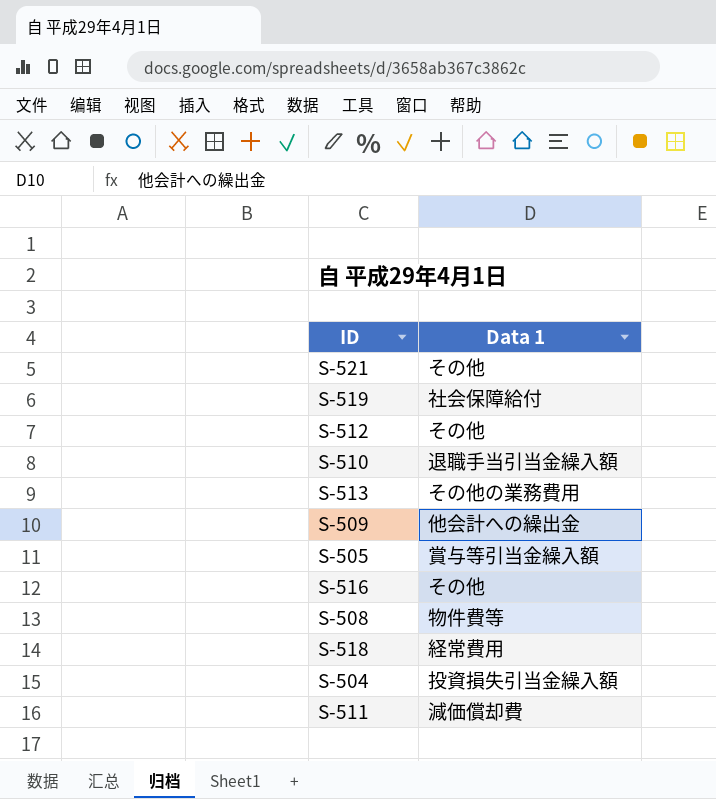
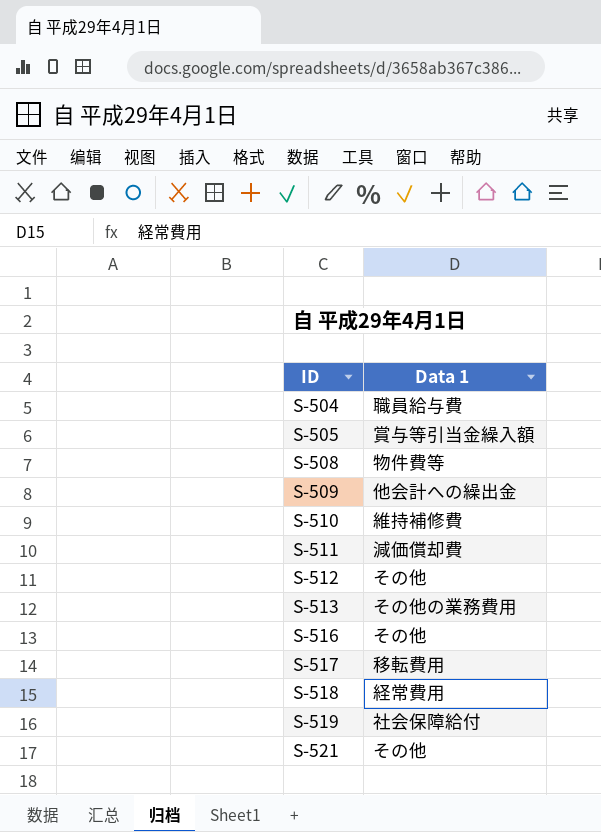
row order: none -> ID ascending
S-504 | Data 1: 投資損失引当金繰入額 -> 職員給与費
S-510 | Data 1: 退職手当引当金繰入額 -> 維持補修費
row S-517: none -> 移転費用

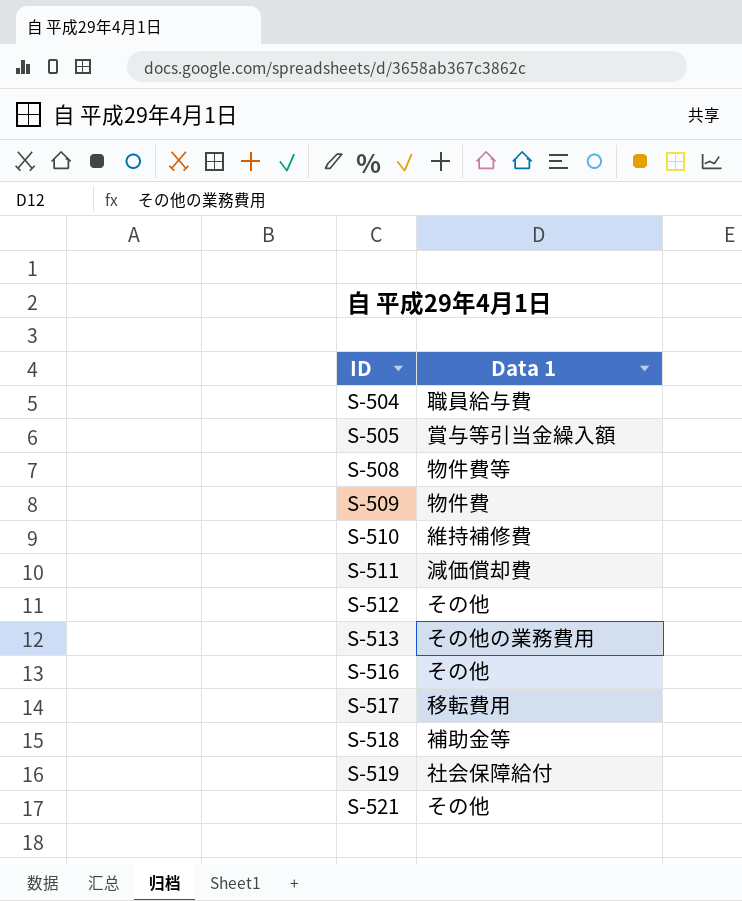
S-509 | Data 1: 他会計への繰出金 -> 物件費
S-518 | Data 1: 経常費用 -> 補助金等

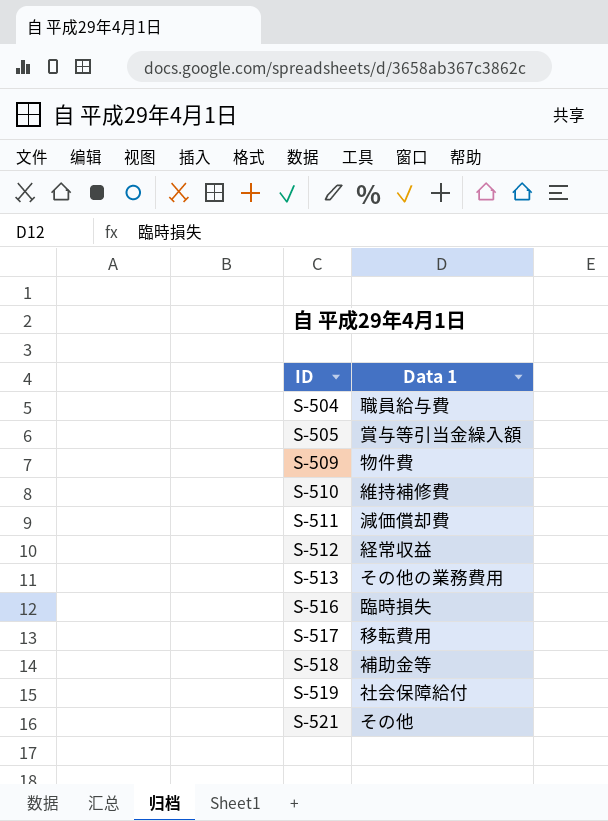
row S-508: 物件費等 -> none
S-512 | Data 1: その他 -> 経常収益
S-516 | Data 1: その他 -> 臨時損失

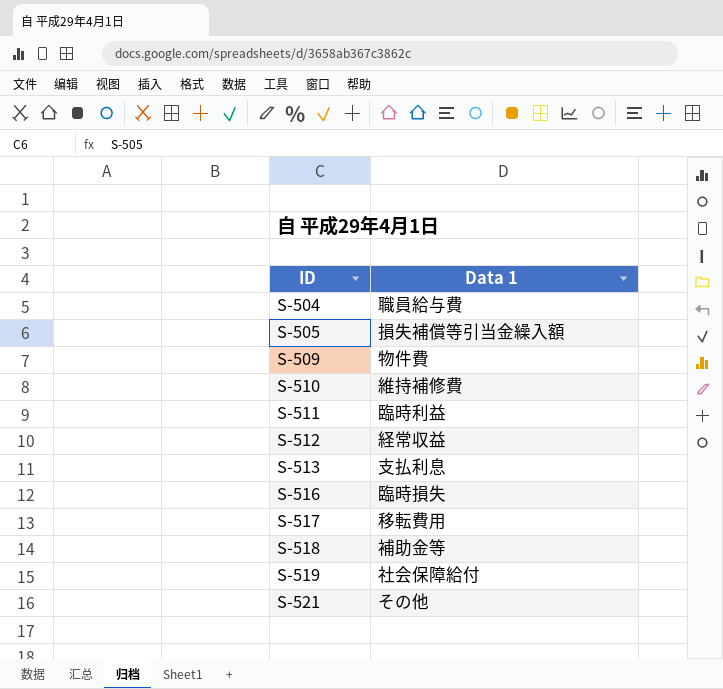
S-505 | Data 1: 賞与等引当金繰入額 -> 損失補償等引当金繰入額
S-511 | Data 1: 減価償却費 -> 臨時利益
S-513 | Data 1: その他の業務費用 -> 支払利息

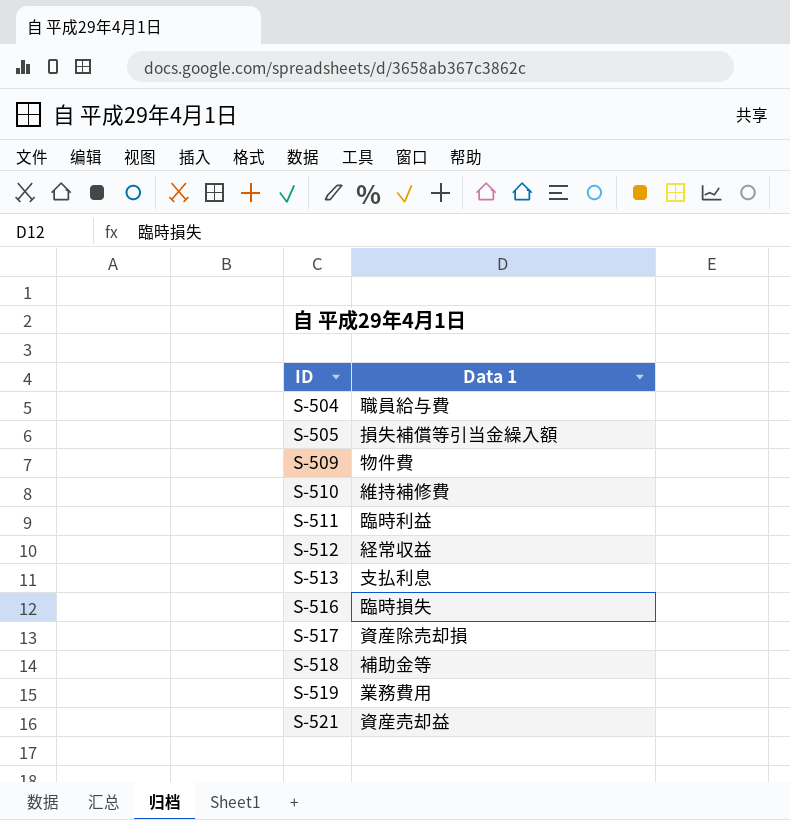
S-517 | Data 1: 移転費用 -> 資産除売却損
S-519 | Data 1: 社会保障給付 -> 業務費用
S-521 | Data 1: その他 -> 資産売却益

